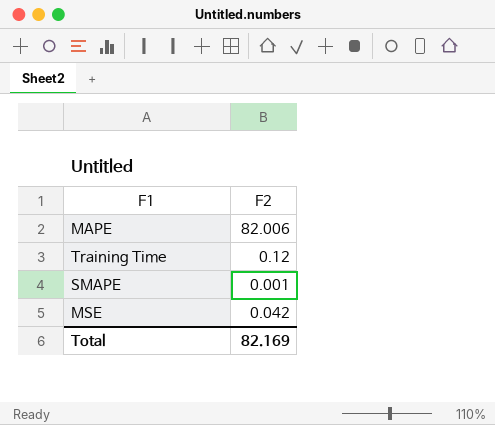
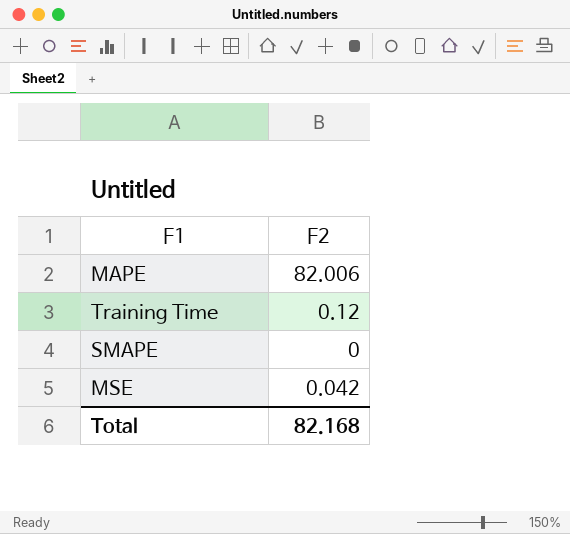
SMAPE | F2: 0.001 -> 0
Total | F2: 82.169 -> 82.168

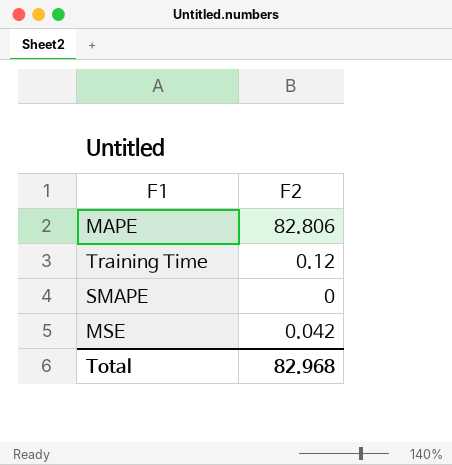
MAPE | F2: 82.006 -> 82.806
Total | F2: 82.168 -> 82.968

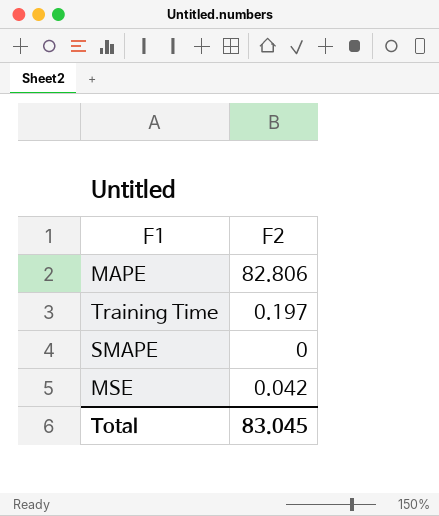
Training Time | F2: 0.12 -> 0.197
Total | F2: 82.968 -> 83.045

